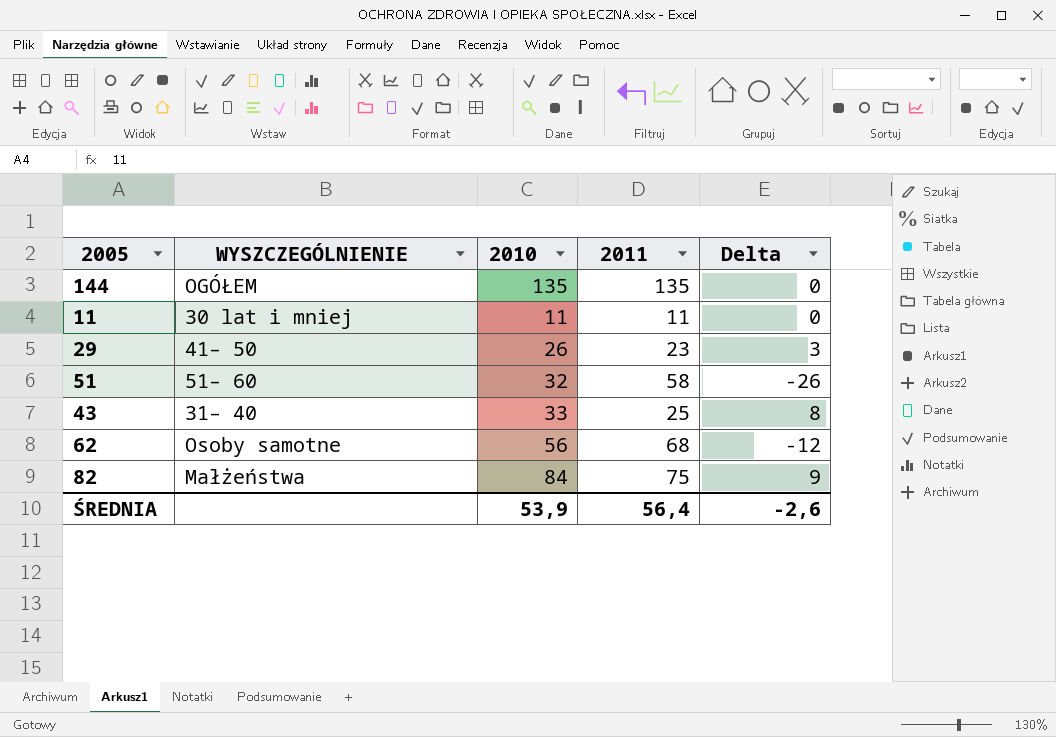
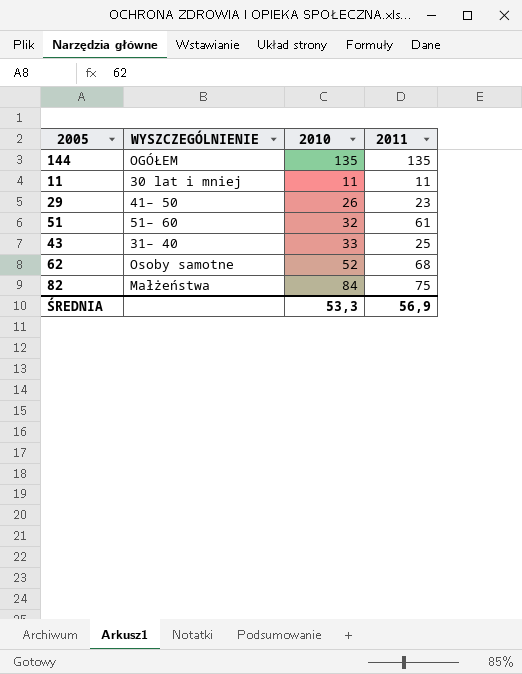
column Delta | formula: [2010] - [2011] -> none
51 | 2011: 58 -> 61
62 | 2010: 56 -> 52
ŚREDNIA | 2010: 53,9 -> 53,3
ŚREDNIA | 2011: 56,4 -> 56,9

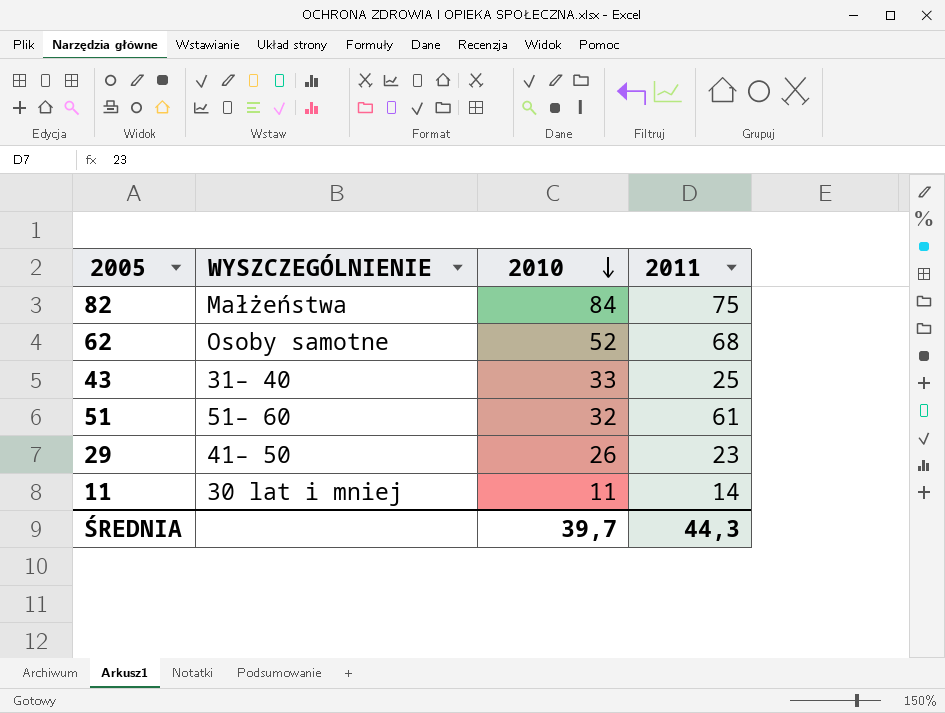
row order: none -> 2010 descending
row 144: OGÓŁEM | 135 | 135 -> none
11 | 2011: 11 -> 14
ŚREDNIA | 2010: 53,3 -> 39,7
ŚREDNIA | 2011: 56,9 -> 44,3

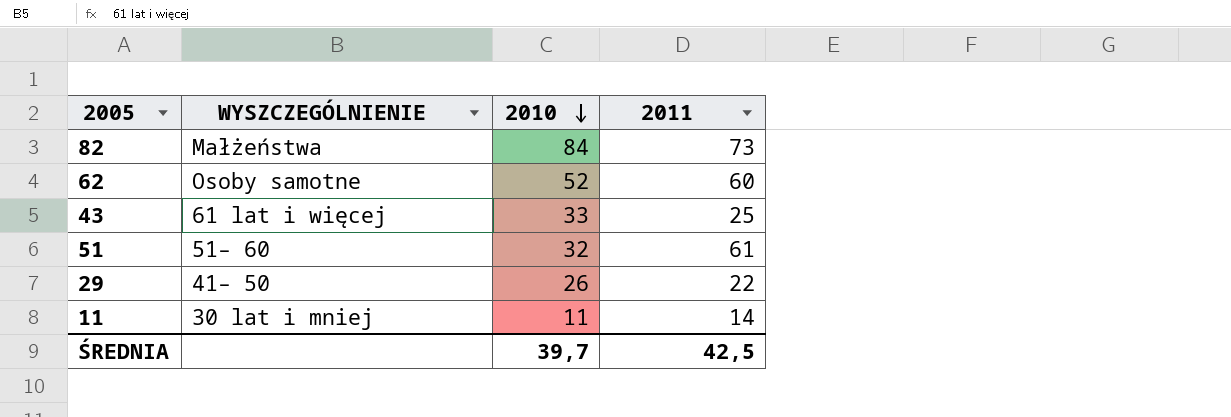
82 | 2011: 75 -> 73
62 | 2011: 68 -> 60
43 | WYSZCZEGÓLNIENIE: 31– 40 -> 61 lat i więcej
29 | 2011: 23 -> 22
ŚREDNIA | 2011: 44,3 -> 42,5

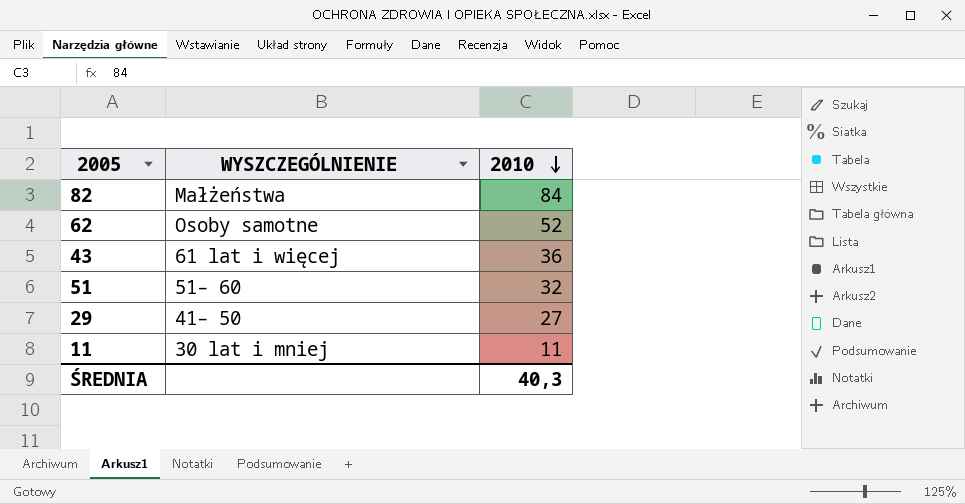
column 2011 | position: 4 -> none
43 | 2010: 33 -> 36
29 | 2010: 26 -> 27
ŚREDNIA | 2010: 39,7 -> 40,3

